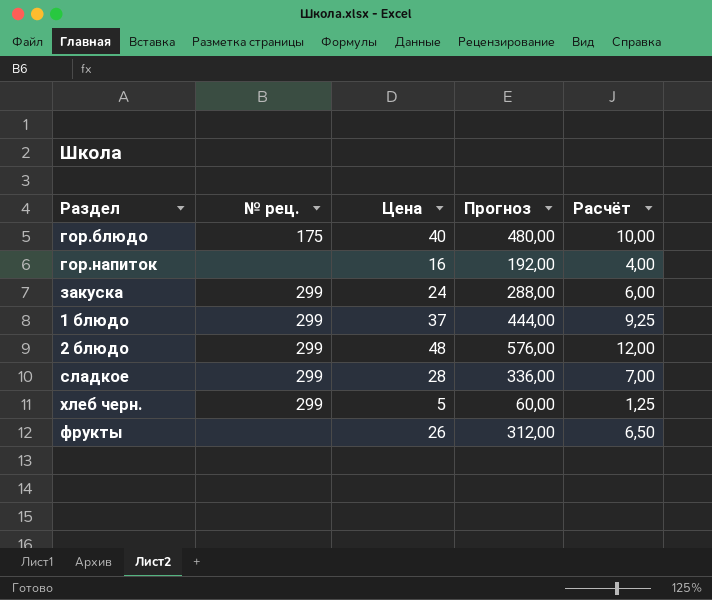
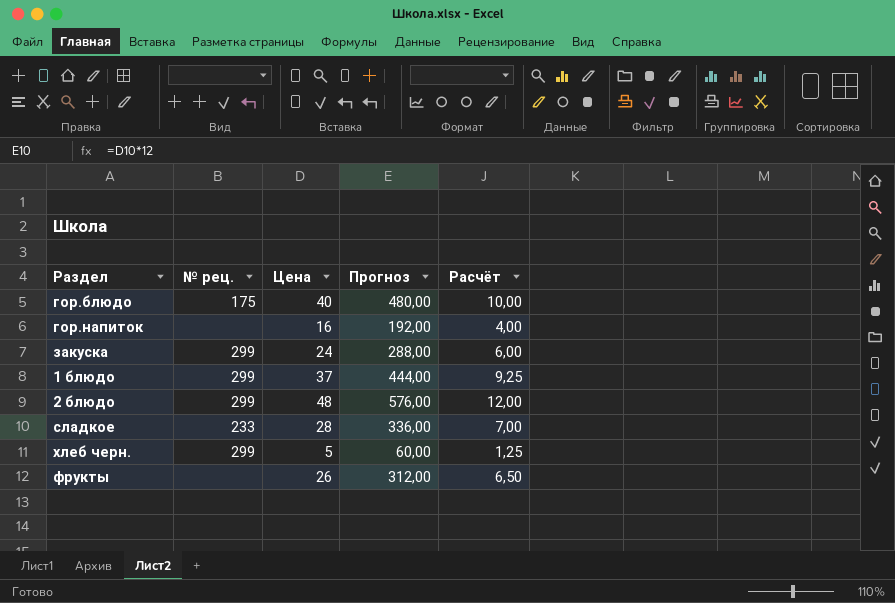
сладкое | № рец.: 299 -> 233

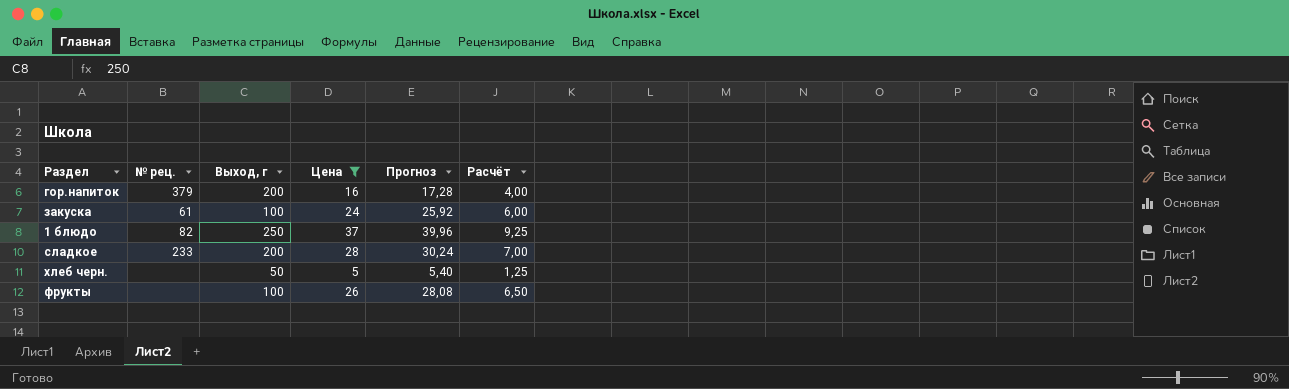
filter: none -> Цена <= 37
column Выход, г | position: none -> 3
column Прогноз | formula: [Цена] * 12 -> [Цена] * 1,08
гор.напиток | № рец.: none -> 379
закуска | № рец.: 299 -> 61
1 блюдо | № рец.: 299 -> 82
хлеб черн. | № рец.: 299 -> none

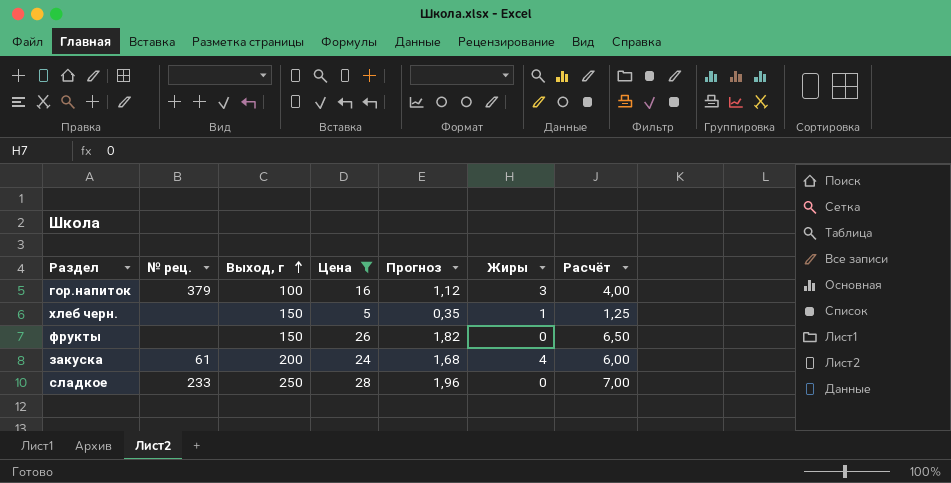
row order: none -> Выход, г ascending
column Прогноз | formula: [Цена] * 1,08 -> [Цена] * 0,07
column Жиры | position: none -> 6
row 1 блюдо: 82 | 250 | 37 | 39,96 | 9,25 -> none
гор.напиток | Выход, г: 200 -> 100
хлеб черн. | Выход, г: 50 -> 150
фрукты | Выход, г: 100 -> 150
закуска | Выход, г: 100 -> 200
сладкое | Выход, г: 200 -> 250

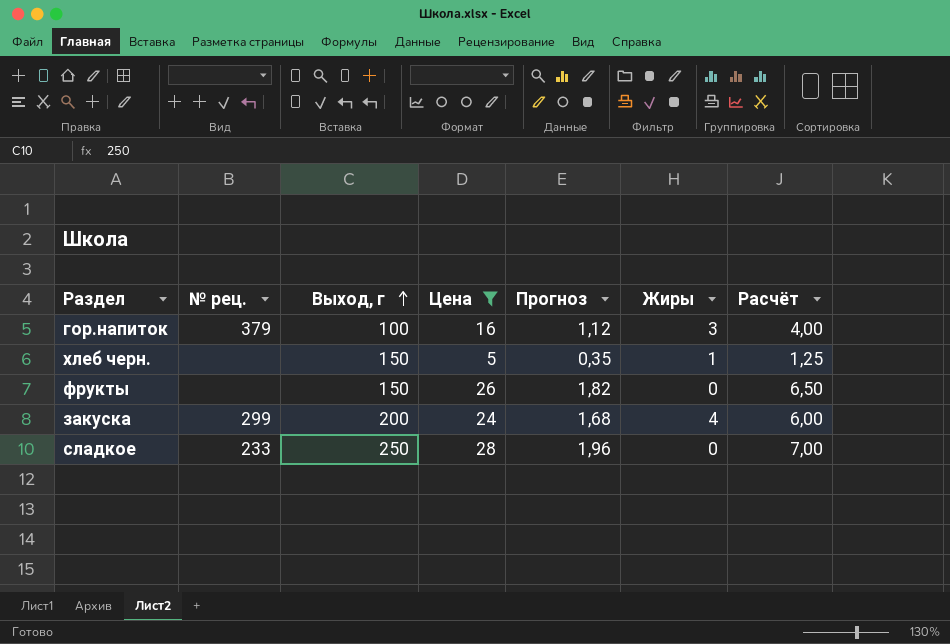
закуска | № рец.: 61 -> 299

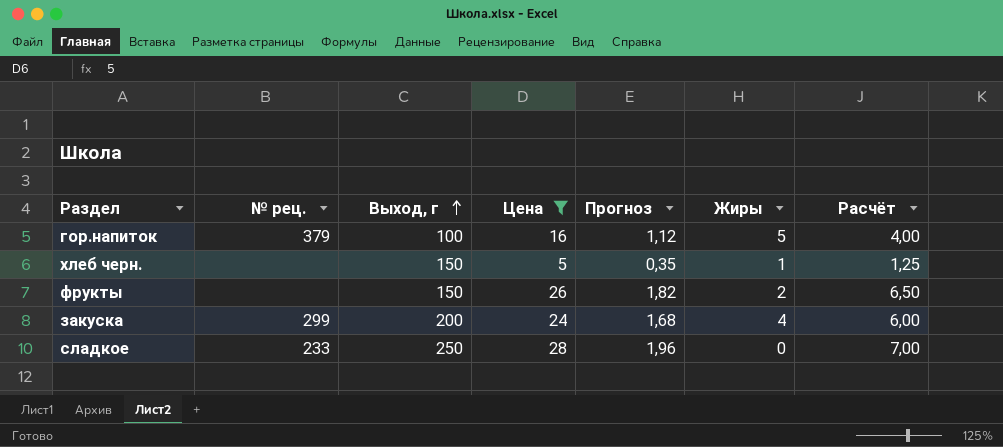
гор.напиток | Жиры: 3 -> 5
фрукты | Жиры: 0 -> 2

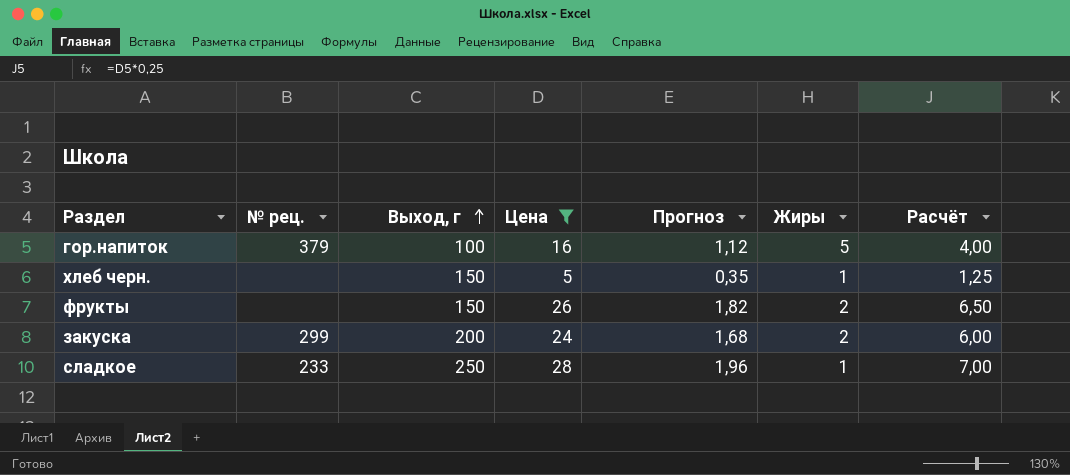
закуска | Жиры: 4 -> 2
сладкое | Жиры: 0 -> 1

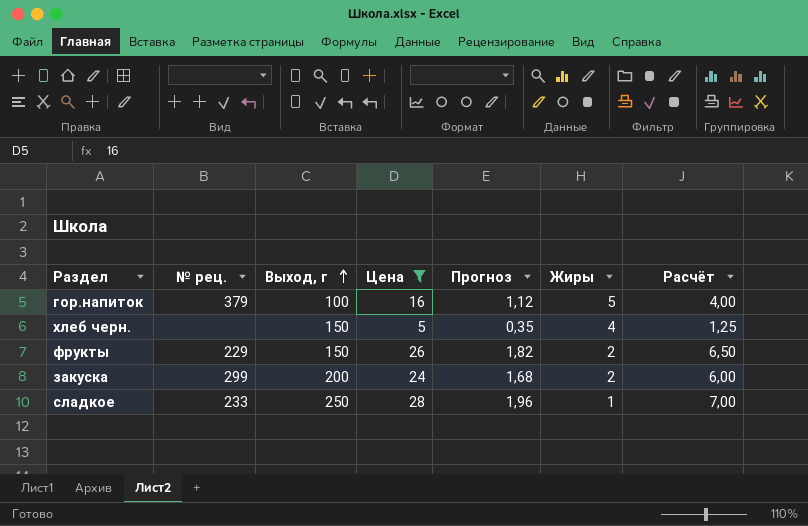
хлеб черн. | Жиры: 1 -> 4
фрукты | № рец.: none -> 229

